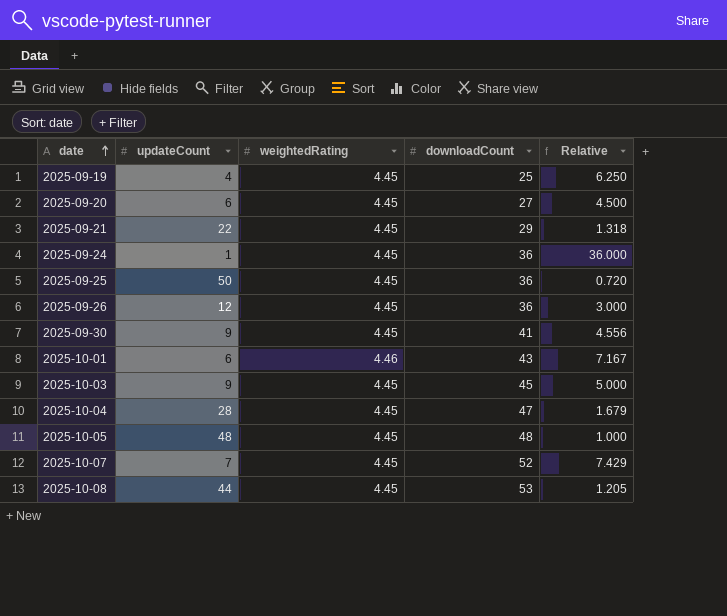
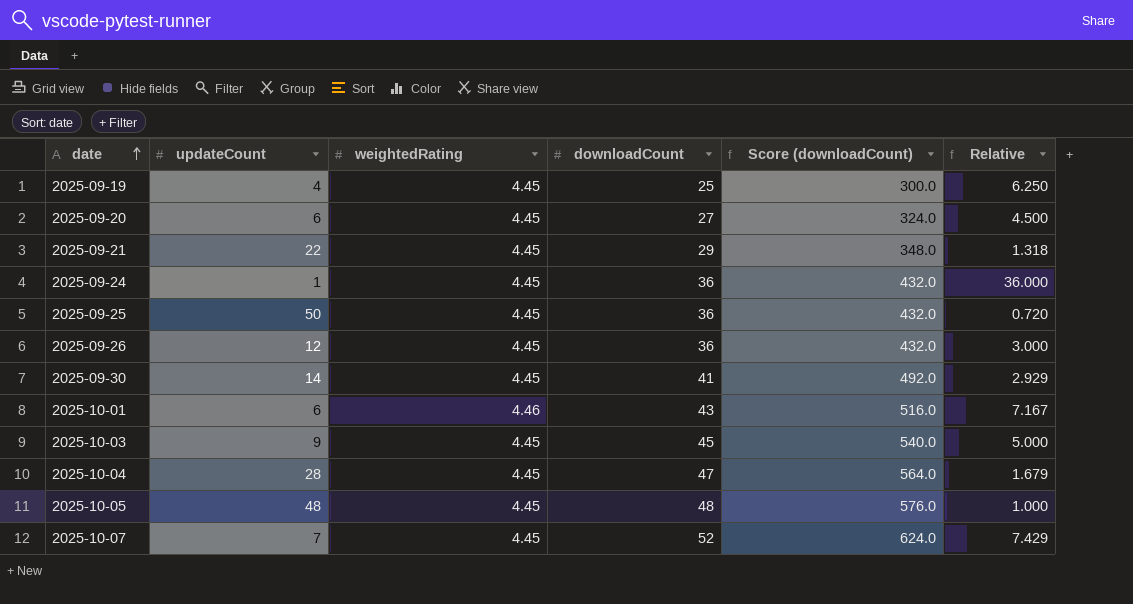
column Score (downloadCount) | formula: none -> [downloadCount] * 12
row 2025-10-08: 44 | 4.45 | 53 | 1.205 -> none
2025-09-30 | updateCount: 9 -> 14
2025-09-30 | Relative: 4.556 -> 2.929

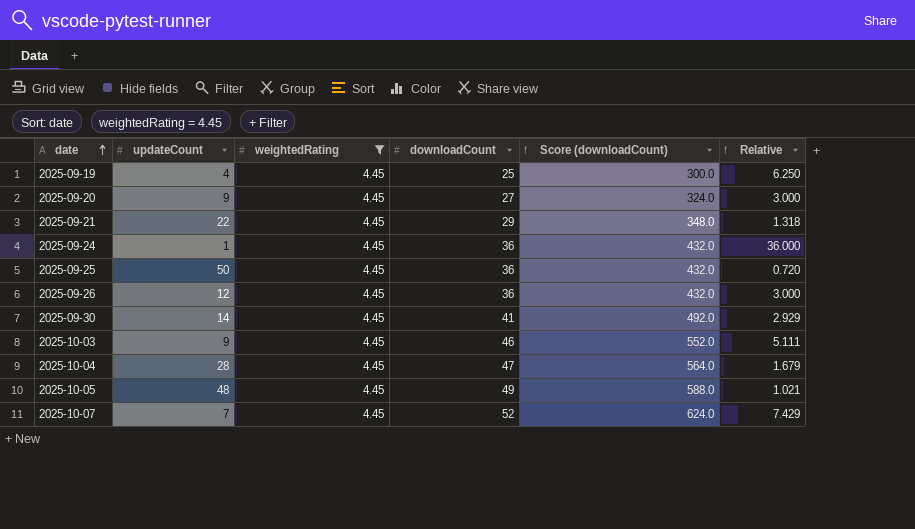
filter: none -> weightedRating = 4.45
2025-09-20 | updateCount: 6 -> 9
2025-09-20 | Relative: 4.500 -> 3.000
2025-10-03 | downloadCount: 45 -> 46
2025-10-03 | Score (downloadCount): 540.0 -> 552.0
2025-10-03 | Relative: 5.000 -> 5.111
2025-10-05 | downloadCount: 48 -> 49
2025-10-05 | Score (downloadCount): 576.0 -> 588.0
2025-10-05 | Relative: 1.000 -> 1.021

